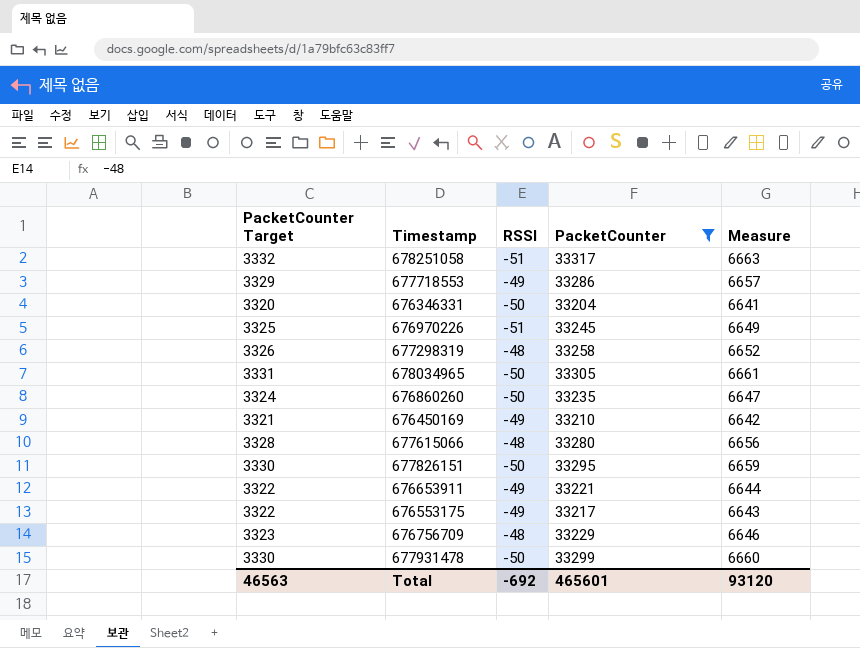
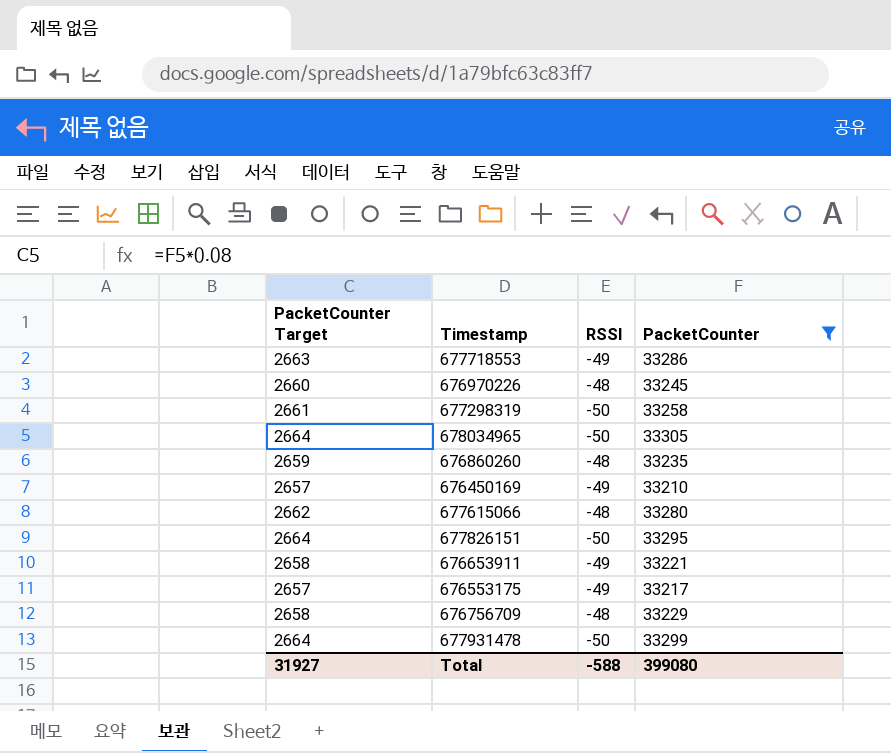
column Measure | formula: [PacketCounter] * 0.2 -> none
column PacketCounter Target | formula: [PacketCounter] * 0.1 -> [PacketCounter] * 0.08
row 678251058: 3332 | -51 | 33317 | 6663 -> none
row 676346331: 3320 | -50 | 33204 | 6641 -> none
676970226 | RSSI: -51 -> -48
677298319 | RSSI: -48 -> -50
676860260 | RSSI: -50 -> -48
Total | PacketCounter Target: 46563 -> 31927
Total | RSSI: -692 -> -588
Total | PacketCounter: 465601 -> 399080

